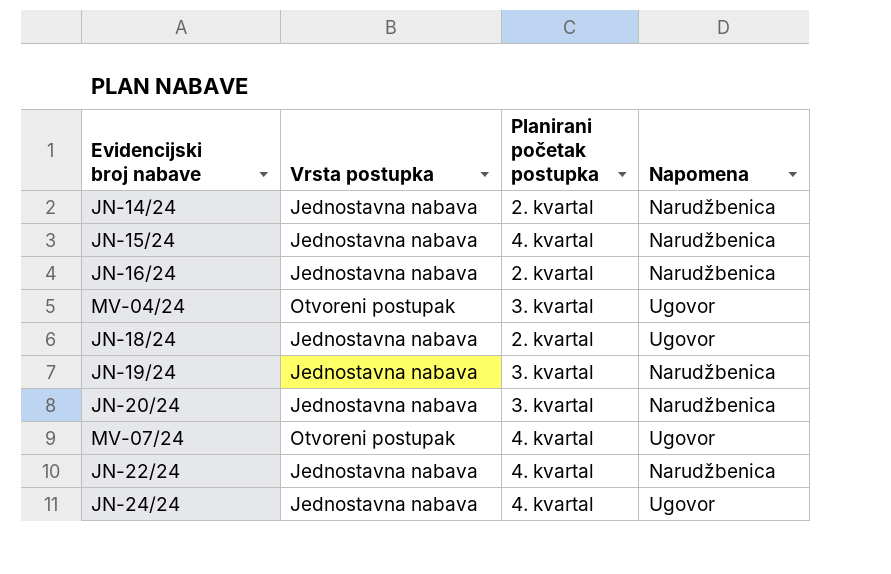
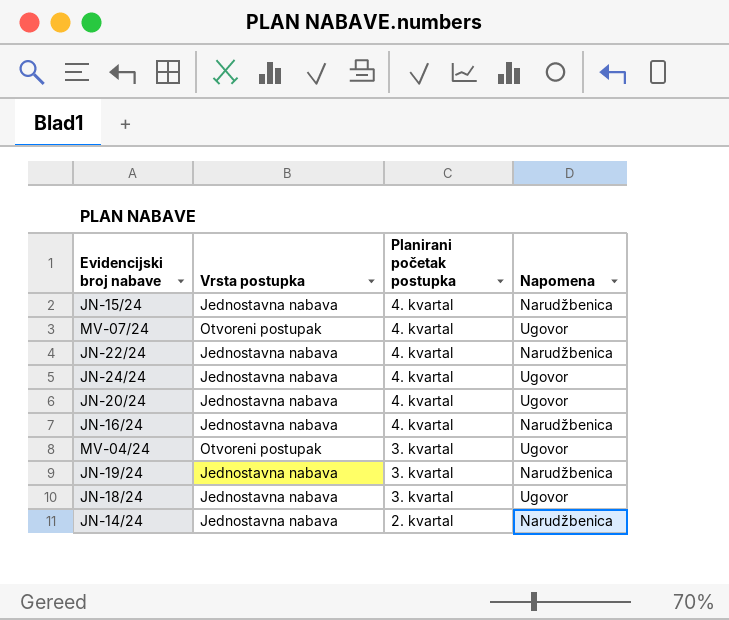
row order: none -> Planirani početak postupka descending
JN-20/24 | Planirani početak postupka: 3. kvartal -> 4. kvartal
JN-20/24 | Napomena: Narudžbenica -> Ugovor
JN-16/24 | Planirani početak postupka: 2. kvartal -> 4. kvartal
JN-18/24 | Planirani početak postupka: 2. kvartal -> 3. kvartal

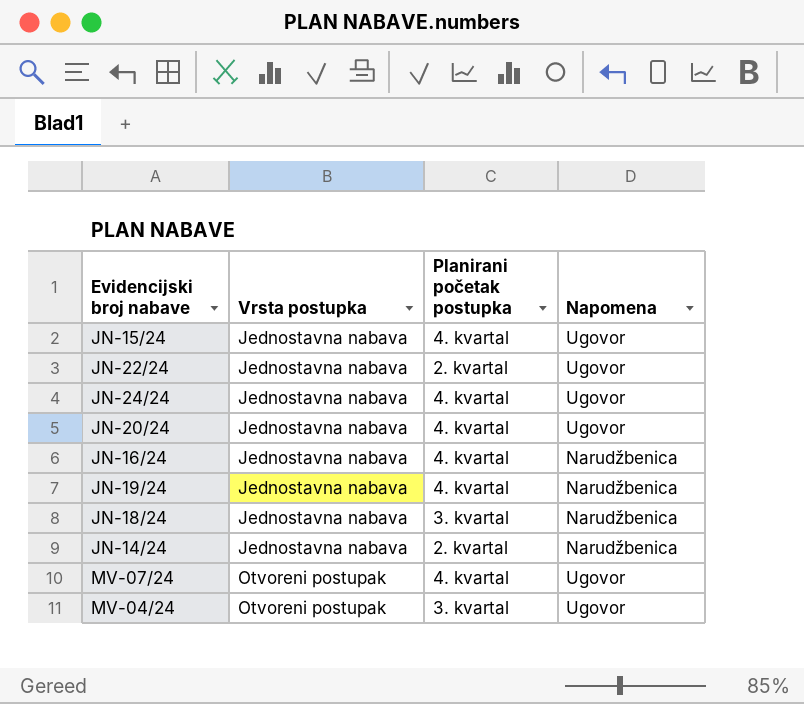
row order: Planirani početak postupka descending -> Vrsta postupka ascending
JN-15/24 | Napomena: Narudžbenica -> Ugovor
JN-22/24 | Planirani početak postupka: 4. kvartal -> 2. kvartal
JN-22/24 | Napomena: Narudžbenica -> Ugovor
JN-19/24 | Planirani početak postupka: 3. kvartal -> 4. kvartal
JN-18/24 | Napomena: Ugovor -> Narudžbenica

